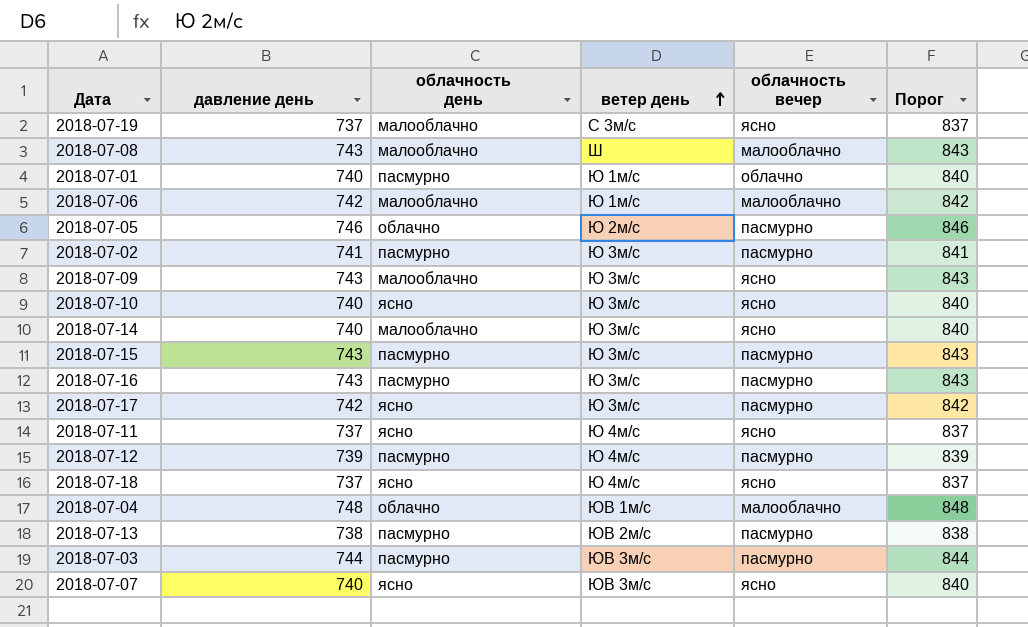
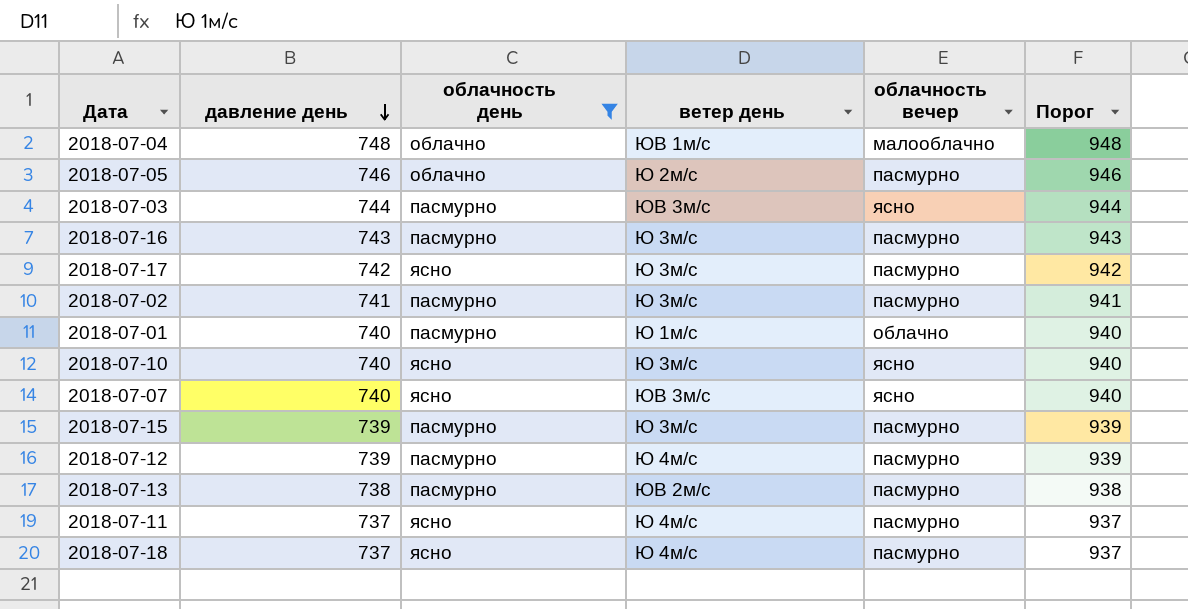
filter: none -> облачность день != малооблачно
row order: ветер день ascending -> давление день descending
column Порог | formula: [давление день] + 100 -> [давление день] + 200
2018-07-03 | облачность вечер: пасмурно -> ясно
2018-07-15 | давление день: 743 -> 739
2018-07-11 | облачность вечер: ясно -> пасмурно
2018-07-18 | облачность вечер: ясно -> пасмурно

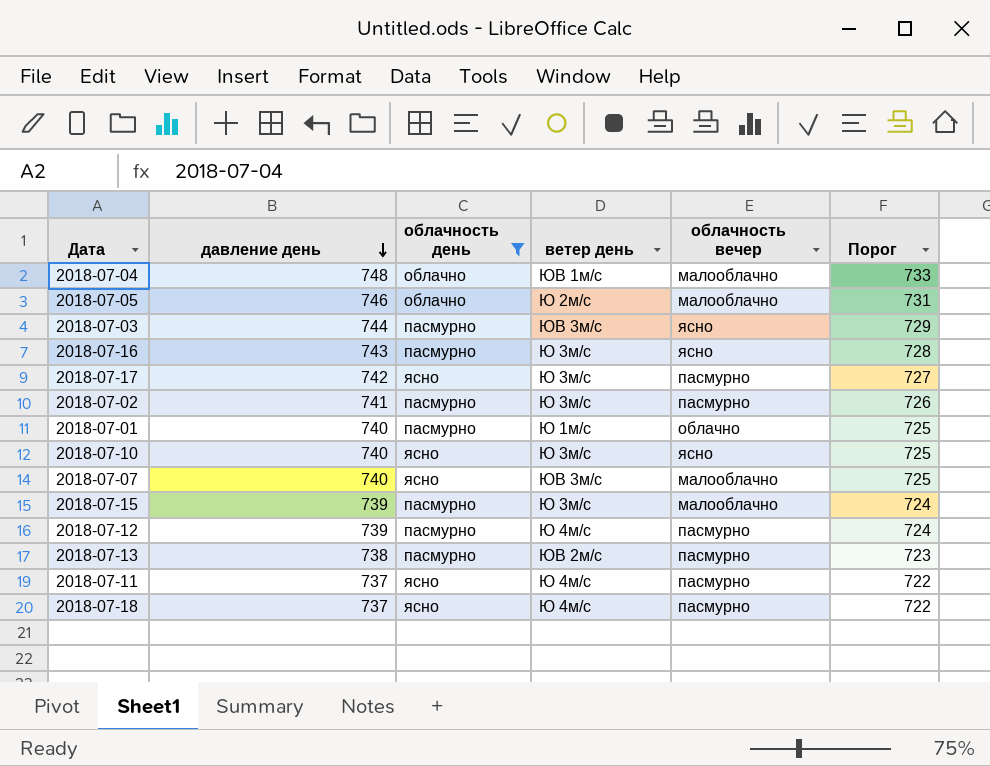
column Порог | formula: [давление день] + 200 -> [давление день] - 15
2018-07-05 | облачность вечер: пасмурно -> малооблачно
2018-07-16 | облачность вечер: пасмурно -> ясно
2018-07-07 | облачность вечер: ясно -> малооблачно
2018-07-15 | облачность вечер: пасмурно -> малооблачно

